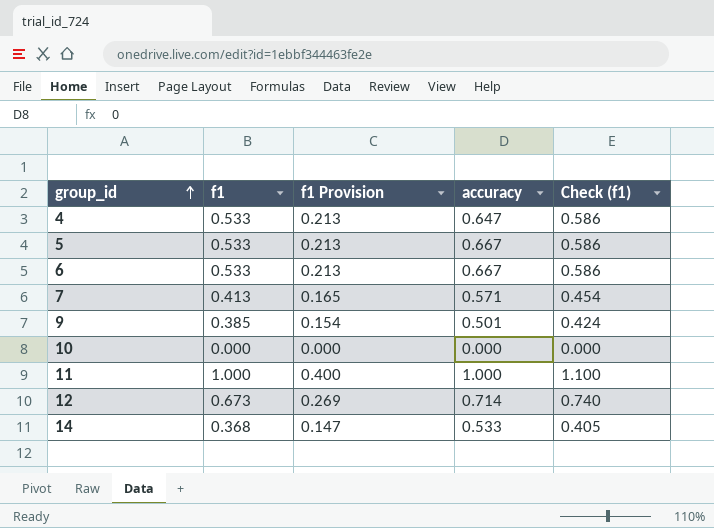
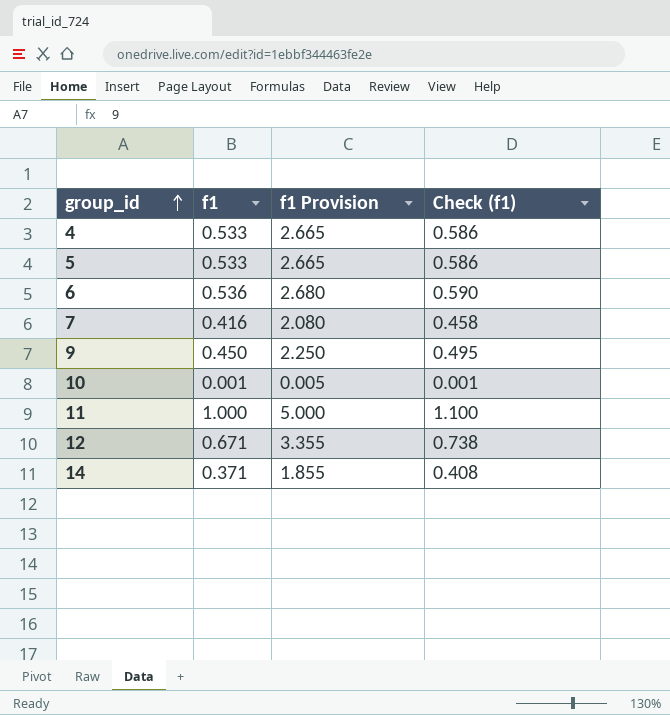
column accuracy | position: 4 -> none
column f1 Provision | formula: [f1] * 0.4 -> [f1] * 5
6 | f1: 0.533 -> 0.536
6 | Check (f1): 0.586 -> 0.590
7 | f1: 0.413 -> 0.416
7 | Check (f1): 0.454 -> 0.458
9 | f1: 0.385 -> 0.450
9 | Check (f1): 0.424 -> 0.495
10 | f1: 0.000 -> 0.001
10 | Check (f1): 0.000 -> 0.001
12 | f1: 0.673 -> 0.671
12 | Check (f1): 0.740 -> 0.738
14 | f1: 0.368 -> 0.371
14 | Check (f1): 0.405 -> 0.408

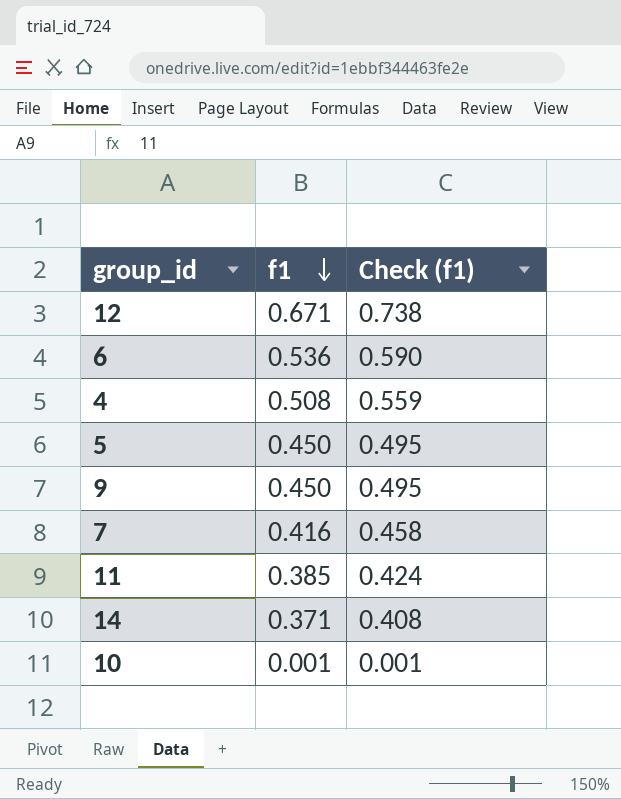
row order: group_id ascending -> f1 descending
column f1 Provision | formula: [f1] * 5 -> none
4 | f1: 0.533 -> 0.508
4 | Check (f1): 0.586 -> 0.559
5 | f1: 0.533 -> 0.450
5 | Check (f1): 0.586 -> 0.495
11 | f1: 1.000 -> 0.385
11 | Check (f1): 1.100 -> 0.424

